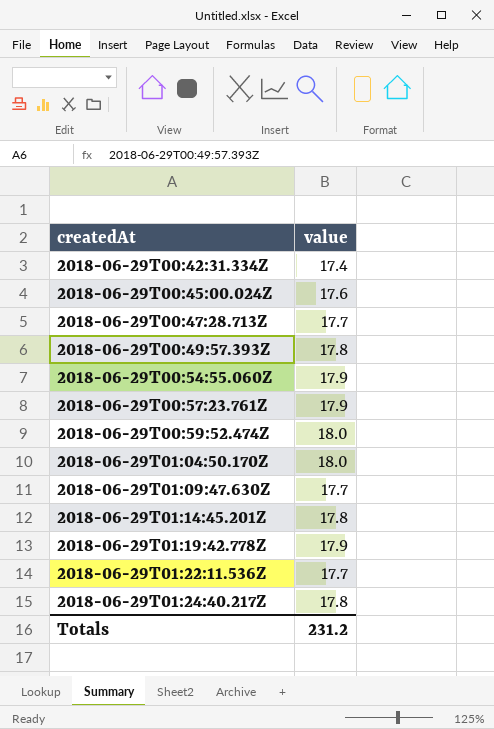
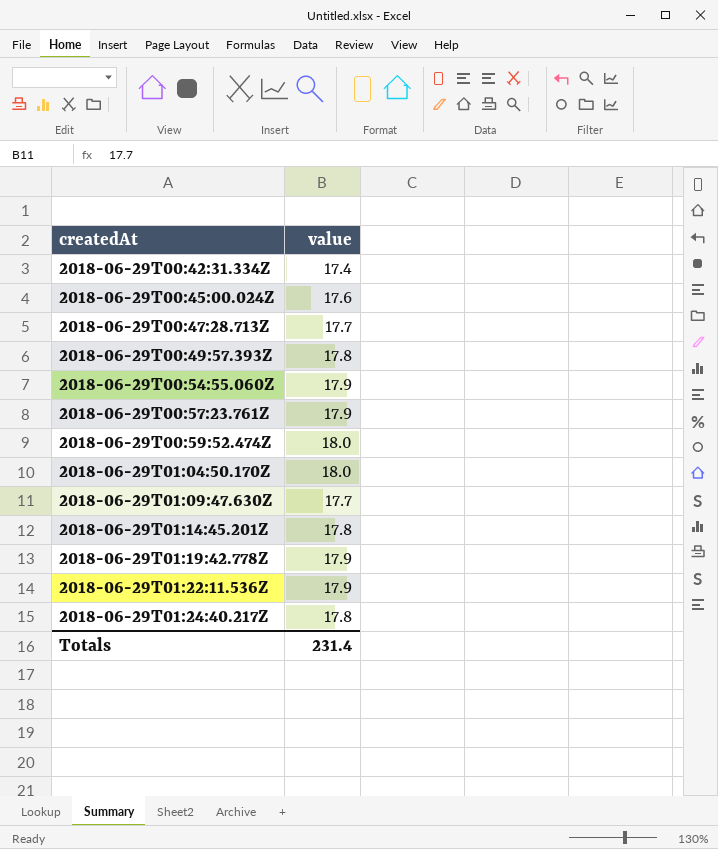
2018-06-29T01:22:11.536Z | value: 17.7 -> 17.9
Totals | value: 231.2 -> 231.4

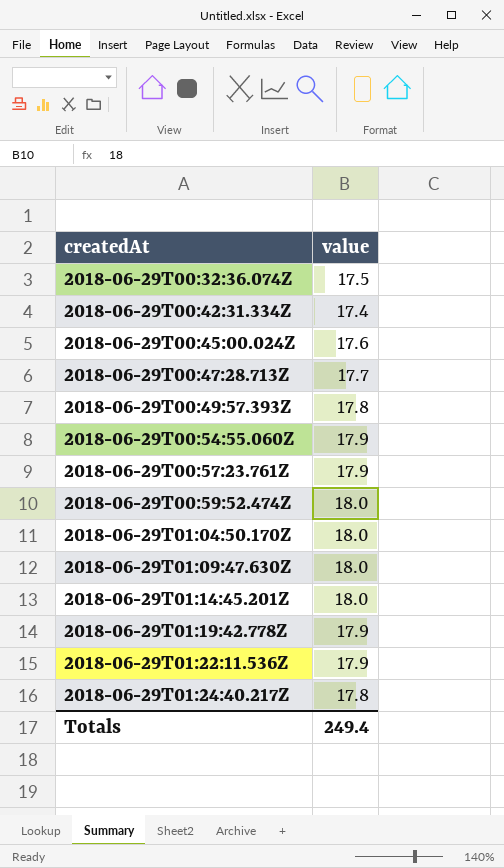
row 2018-06-29T00:32:36.074Z: none -> 17.5
2018-06-29T01:09:47.630Z | value: 17.7 -> 18.0
2018-06-29T01:14:45.201Z | value: 17.8 -> 18.0
Totals | value: 231.4 -> 249.4

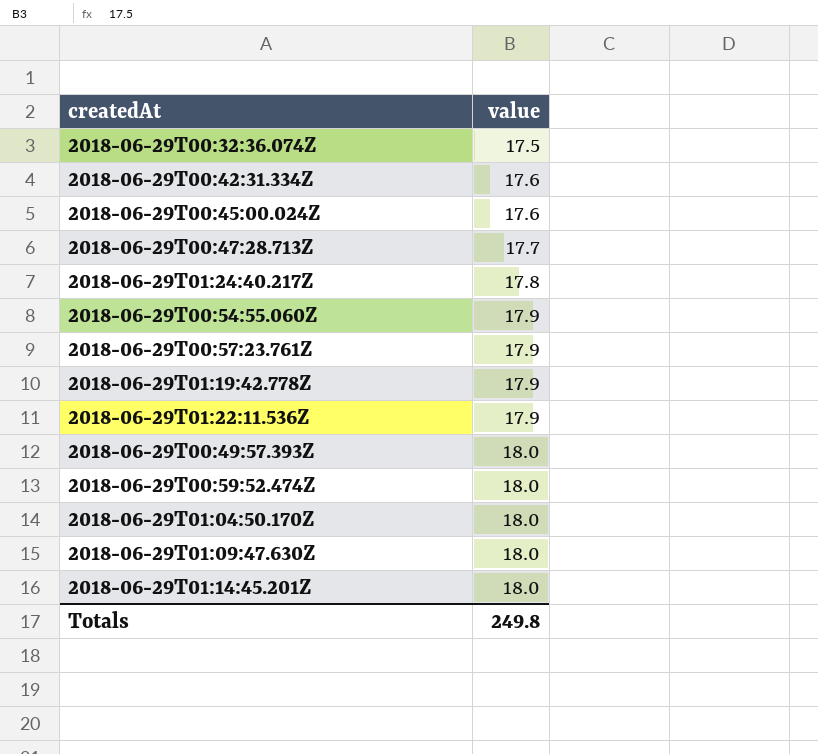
row order: createdAt ascending -> value ascending
2018-06-29T00:42:31.334Z | value: 17.4 -> 17.6
2018-06-29T00:49:57.393Z | value: 17.8 -> 18.0
Totals | value: 249.4 -> 249.8

